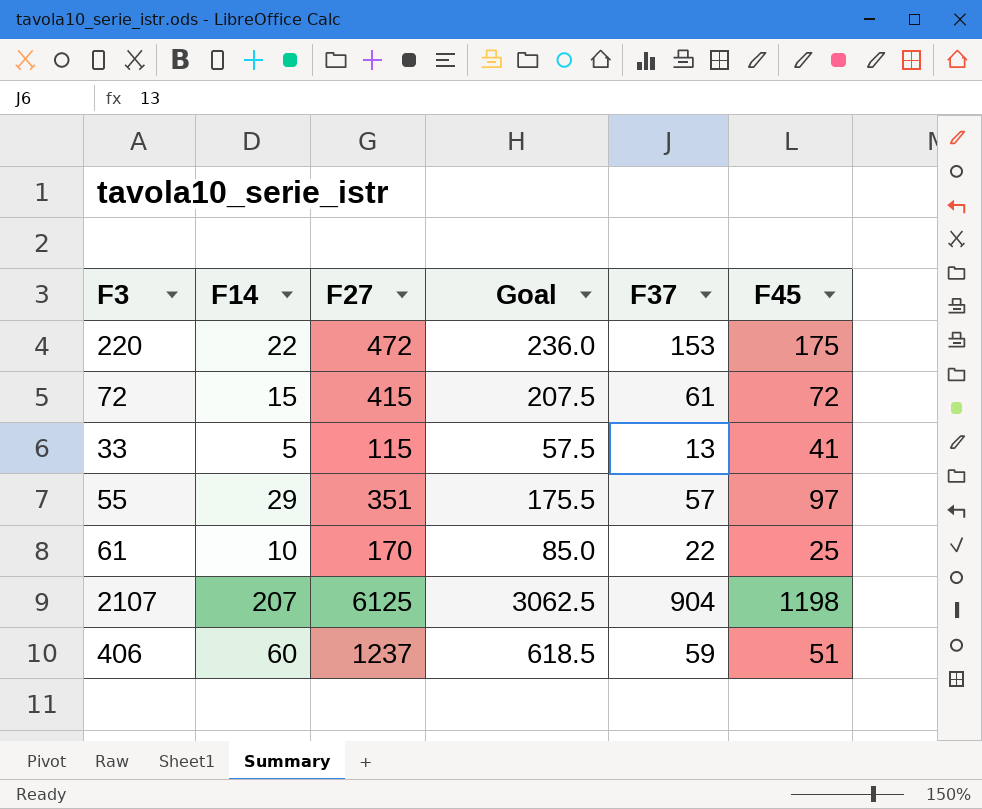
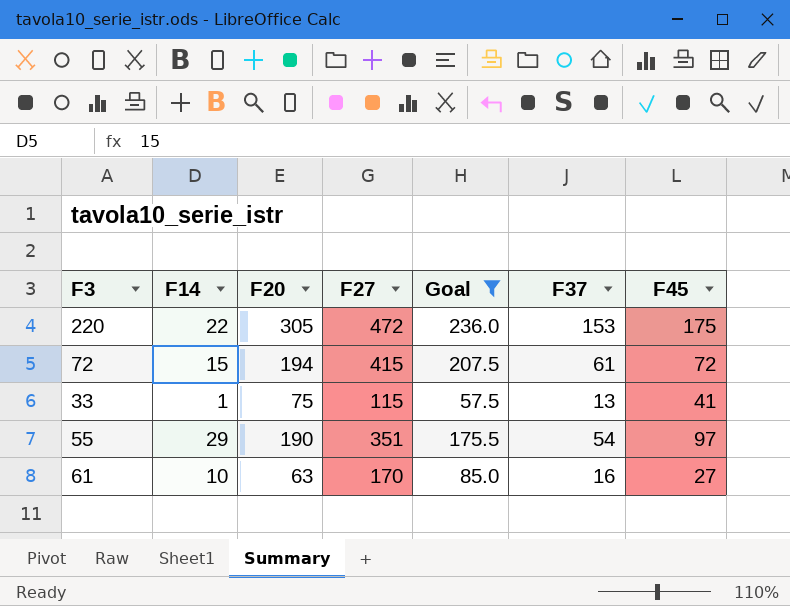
filter: none -> Goal <= 236.0
column F20 | position: none -> 3
33 | F14: 5 -> 1
55 | F37: 57 -> 54
61 | F37: 22 -> 16
61 | F45: 25 -> 27

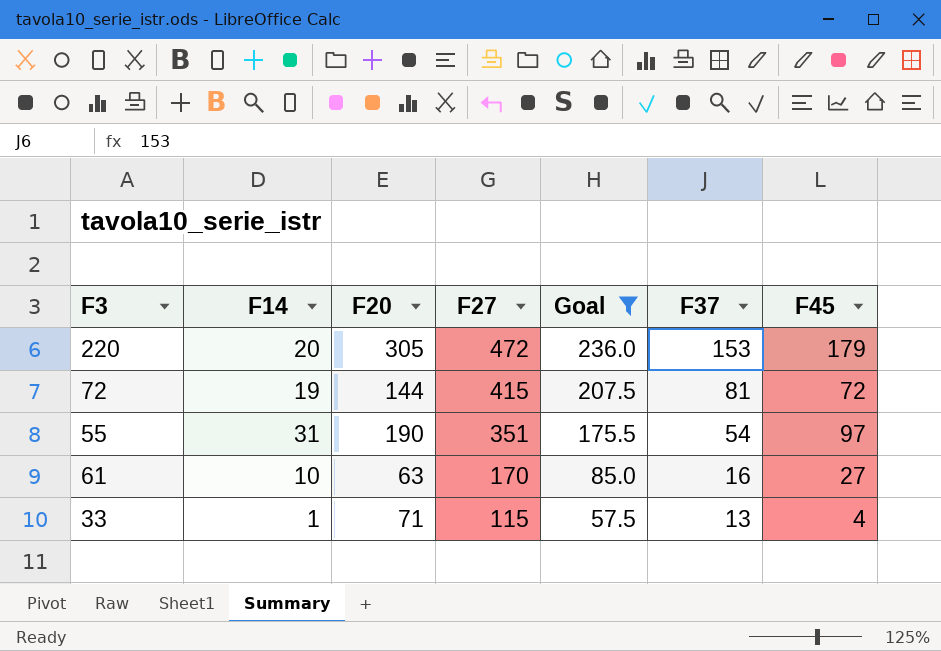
row order: none -> F27 descending
220 | F14: 22 -> 20
220 | F45: 175 -> 179
72 | F14: 15 -> 19
72 | F20: 194 -> 144
72 | F37: 61 -> 81
55 | F14: 29 -> 31
33 | F20: 75 -> 71
33 | F45: 41 -> 4

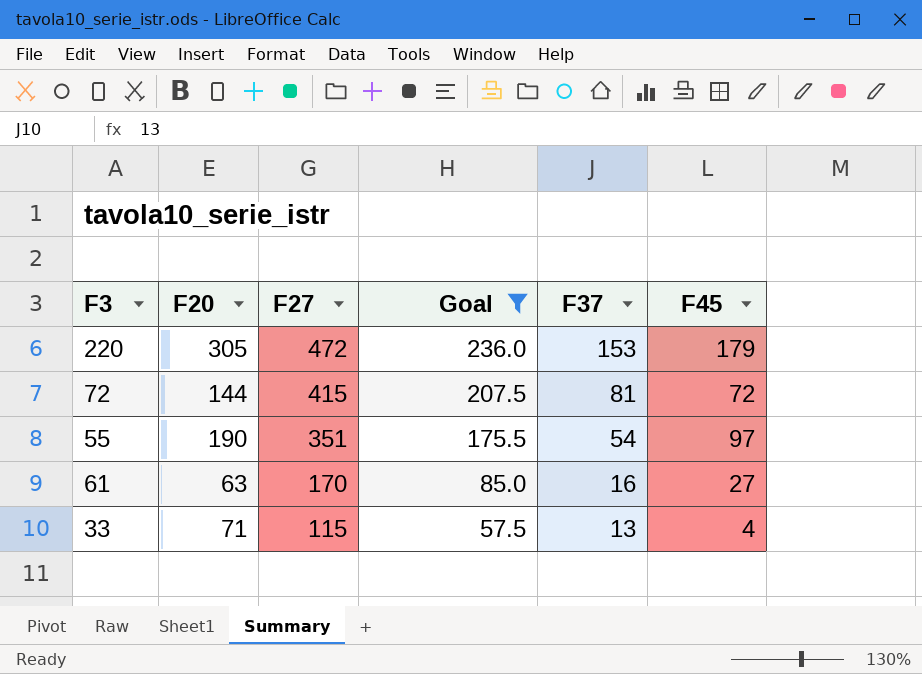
column F14 | position: 2 -> none

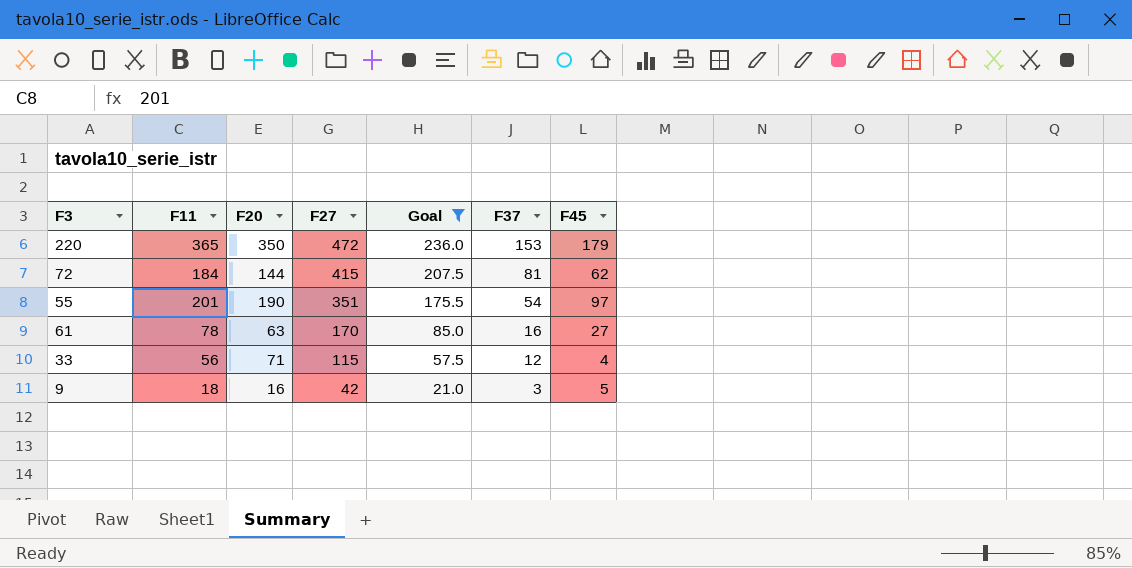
column F11 | position: none -> 2
220 | F20: 305 -> 350
72 | F45: 72 -> 62
33 | F37: 13 -> 12
row 9: none -> 18 | 16 | 42 | 21.0 | 3 | 5

